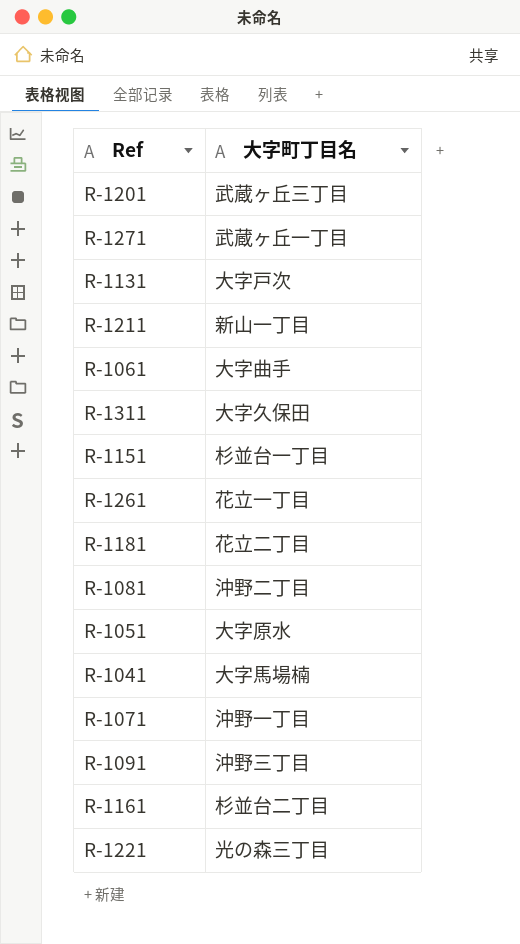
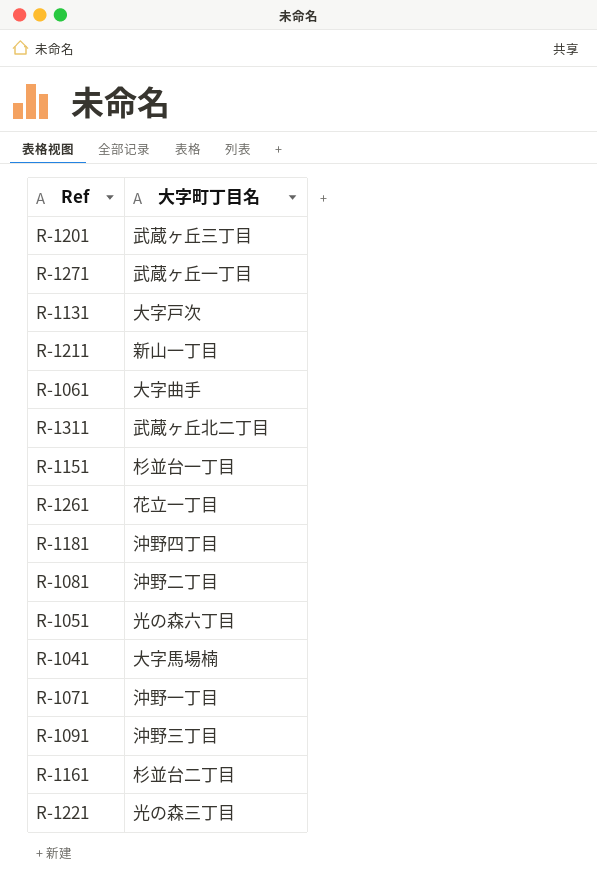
R-1311 | 大字町丁目名: 大字久保田 -> 武蔵ヶ丘北二丁目
R-1181 | 大字町丁目名: 花立二丁目 -> 沖野四丁目
R-1051 | 大字町丁目名: 大字原水 -> 光の森六丁目

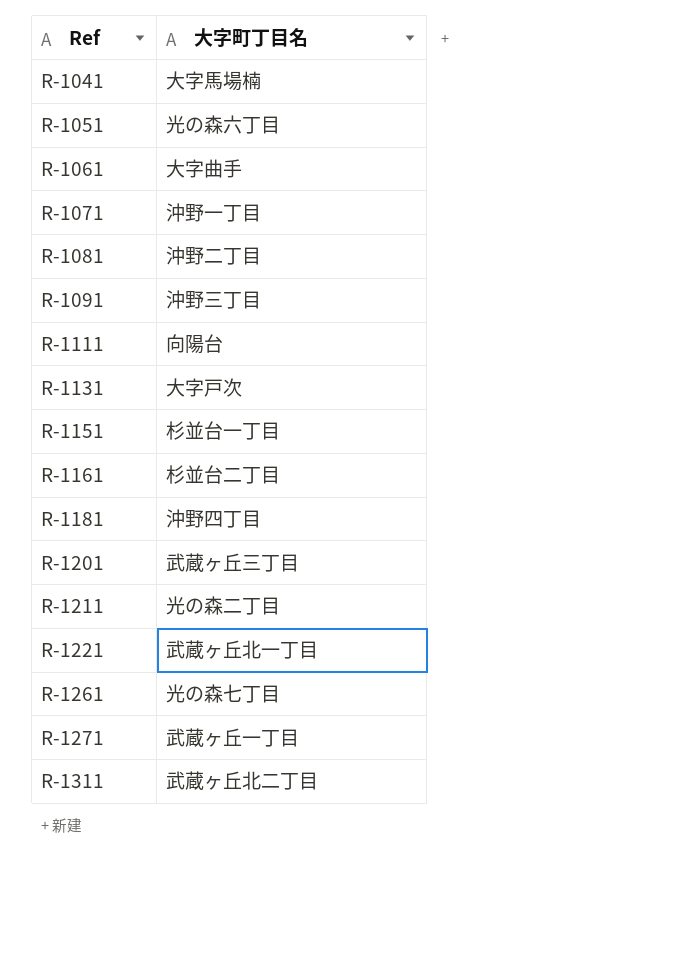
row order: none -> Ref ascending
row R-1111: none -> 向陽台
R-1211 | 大字町丁目名: 新山一丁目 -> 光の森二丁目
R-1221 | 大字町丁目名: 光の森三丁目 -> 武蔵ヶ丘北一丁目
R-1261 | 大字町丁目名: 花立一丁目 -> 光の森七丁目

